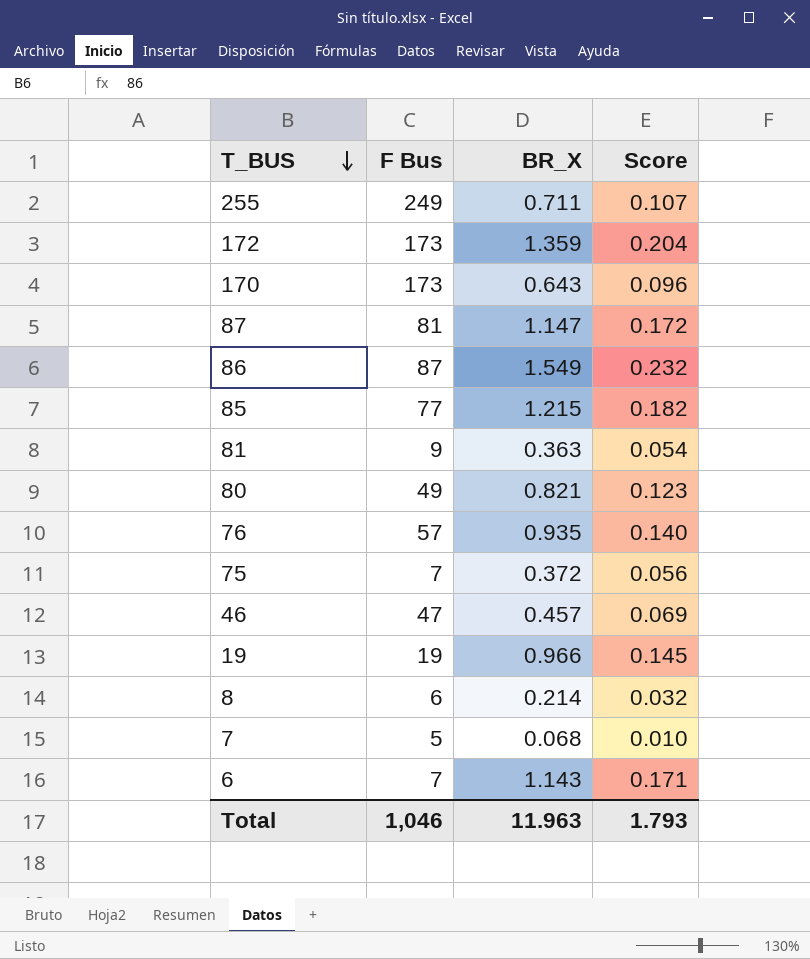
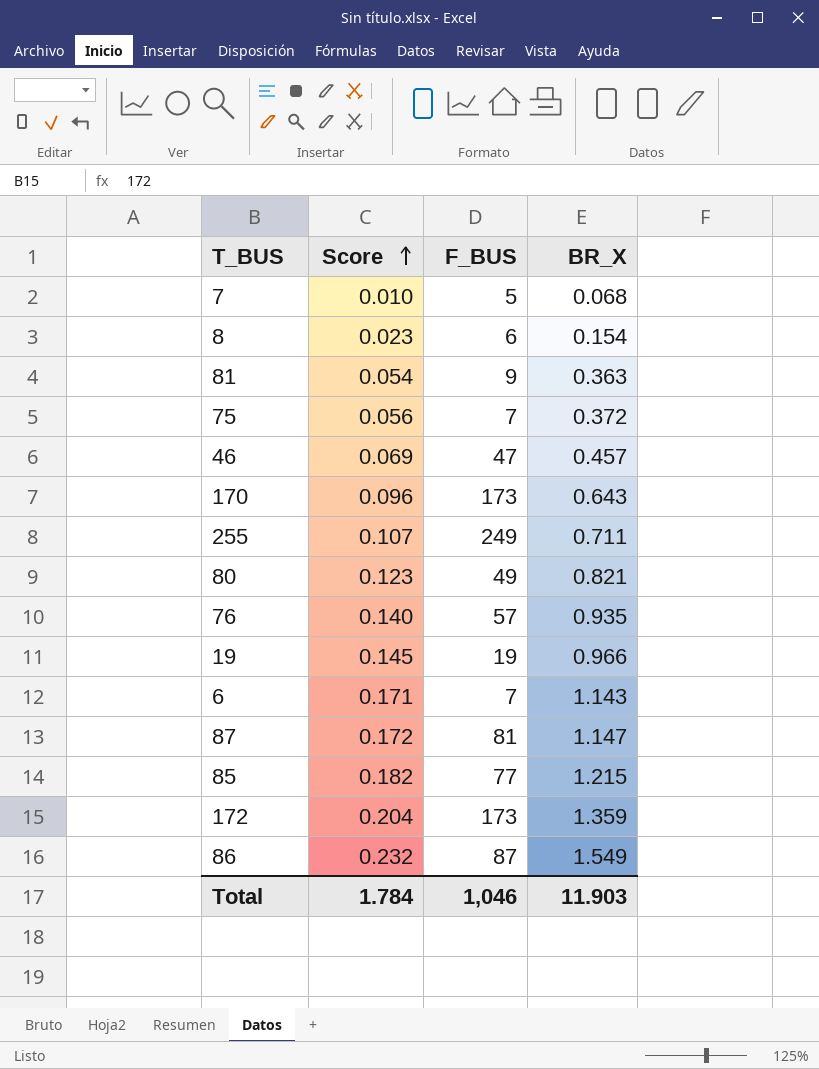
row order: T_BUS descending -> Score ascending
column Score | position: 4 -> 2
column name: F Bus -> F_BUS
8 | Score: 0.032 -> 0.023
8 | BR_X: 0.214 -> 0.154
Total | Score: 1.793 -> 1.784
Total | BR_X: 11.963 -> 11.903

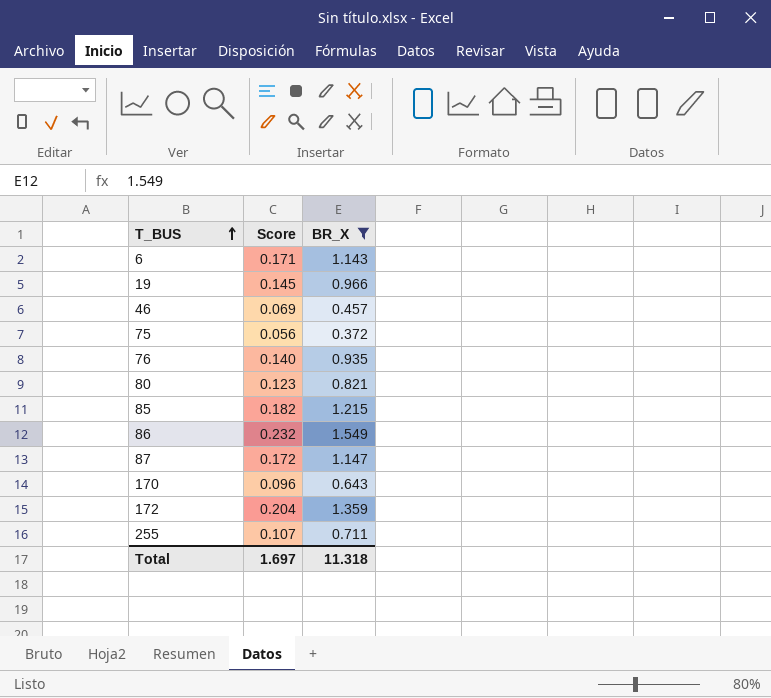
filter: none -> BR_X >= 0.372
row order: Score ascending -> T_BUS ascending
column F_BUS | position: 3 -> none
Total | Score: 1.784 -> 1.697
Total | BR_X: 11.903 -> 11.318

